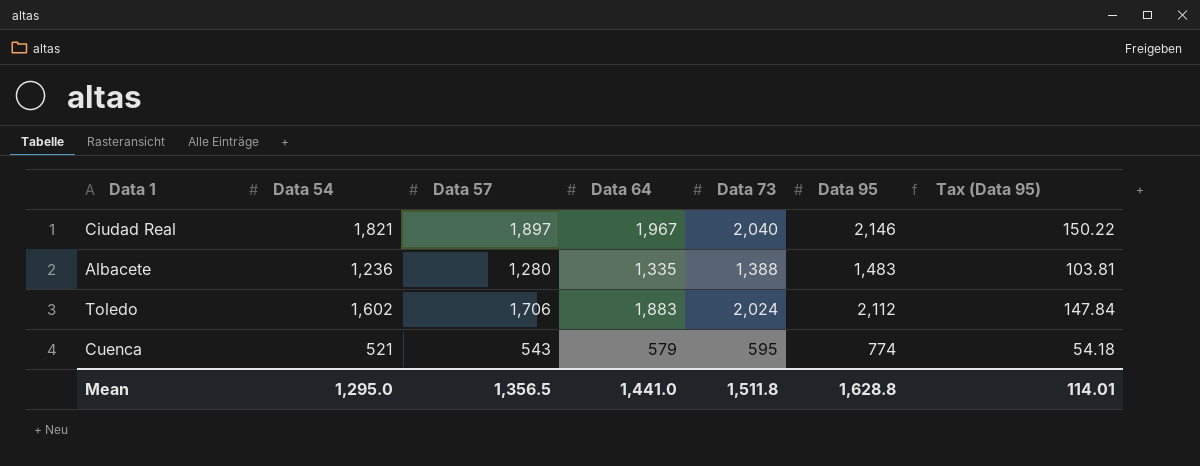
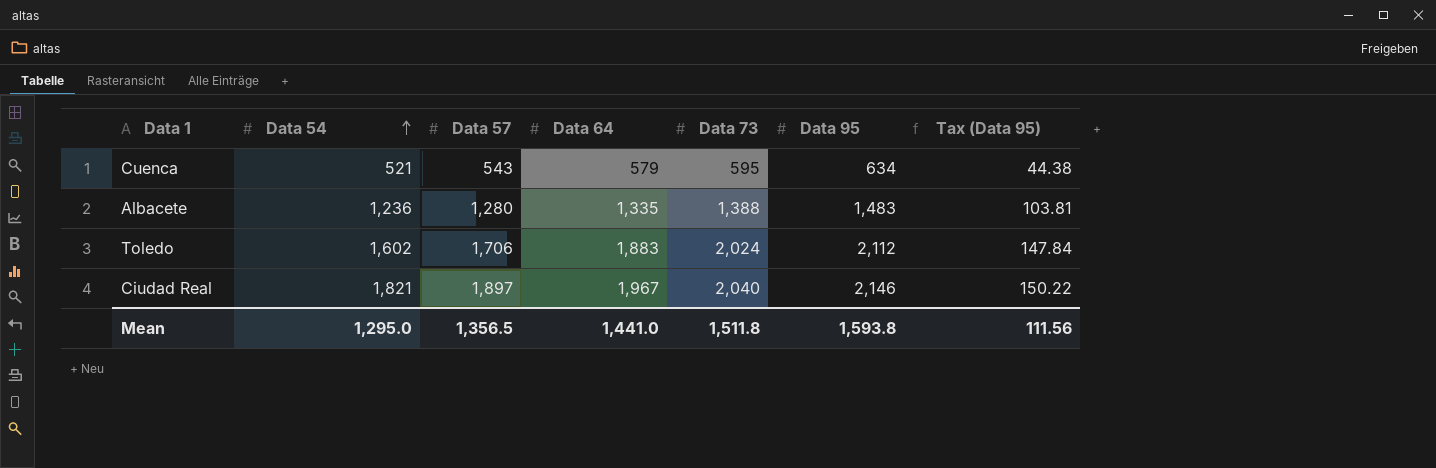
row order: none -> Data 54 ascending
Cuenca | Data 95: 774 -> 634
Cuenca | Tax (Data 95): 54.18 -> 44.38
Mean | Data 95: 1,628.8 -> 1,593.8
Mean | Tax (Data 95): 114.01 -> 111.56

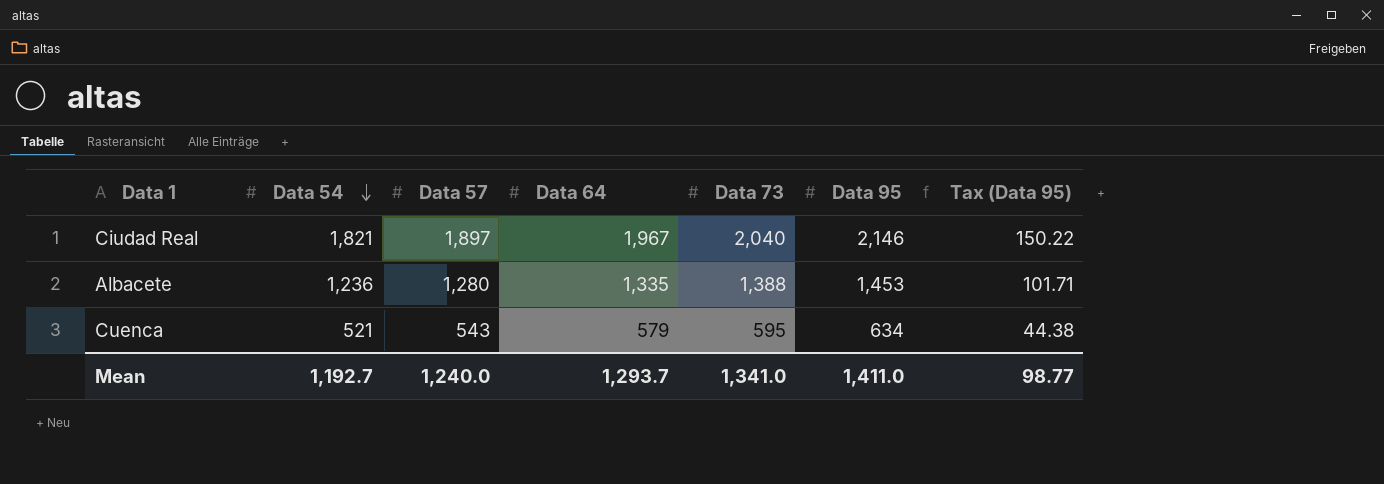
row order: Data 54 ascending -> Data 54 descending
row Toledo: 1,602 | 1,706 | 1,883 | 2,024 | 2,112 | 147.84 -> none
Albacete | Data 95: 1,483 -> 1,453
Albacete | Tax (Data 95): 103.81 -> 101.71
Mean | Data 54: 1,295.0 -> 1,192.7
Mean | Data 57: 1,356.5 -> 1,240.0
Mean | Data 64: 1,441.0 -> 1,293.7
Mean | Data 73: 1,511.8 -> 1,341.0
Mean | Data 95: 1,593.8 -> 1,411.0
Mean | Tax (Data 95): 111.56 -> 98.77

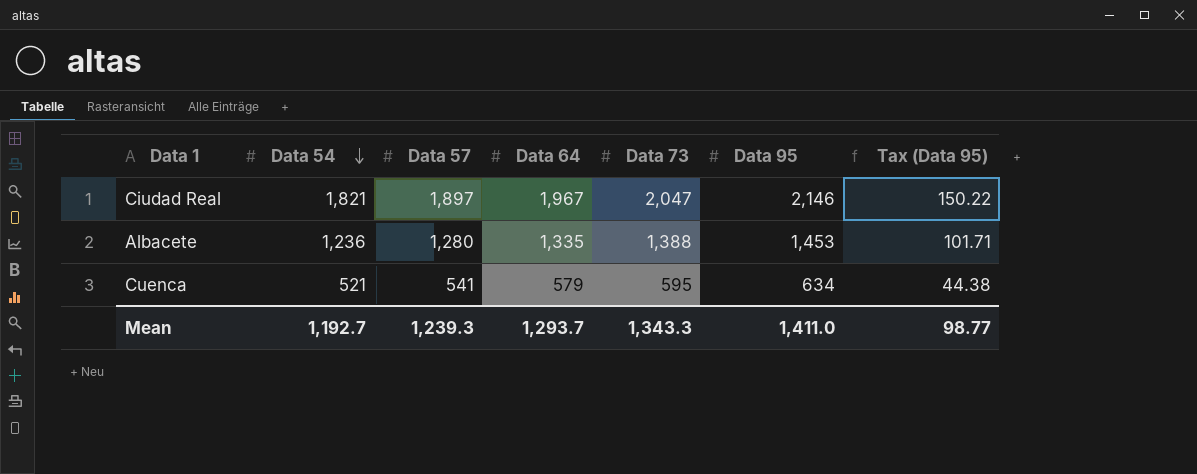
Ciudad Real | Data 73: 2,040 -> 2,047
Cuenca | Data 57: 543 -> 541
Mean | Data 57: 1,240.0 -> 1,239.3
Mean | Data 73: 1,341.0 -> 1,343.3

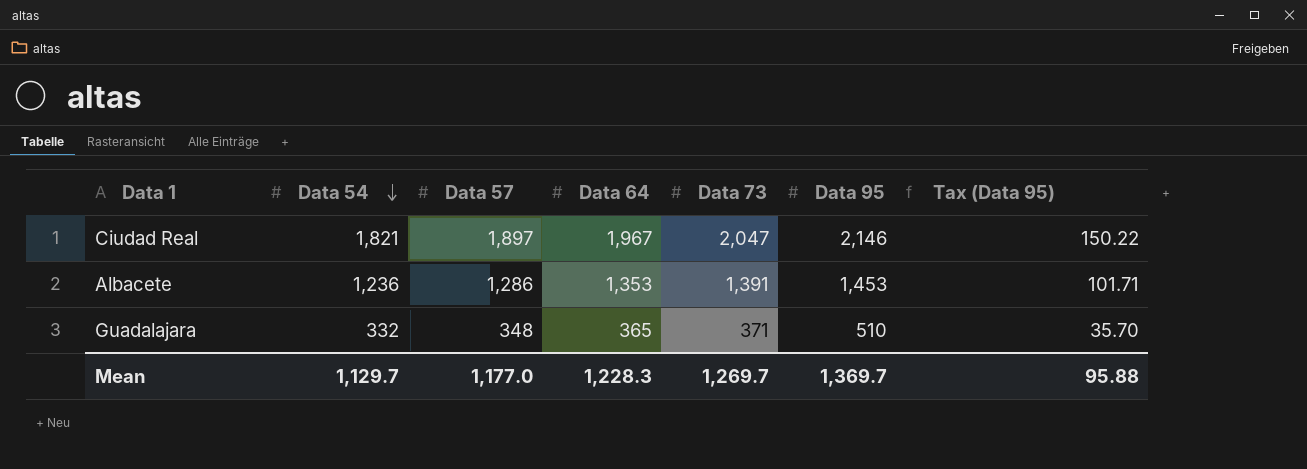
row Cuenca: 521 | 541 | 579 | 595 | 634 | 44.38 -> none
Albacete | Data 57: 1,280 -> 1,286
Albacete | Data 64: 1,335 -> 1,353
Albacete | Data 73: 1,388 -> 1,391
row Guadalajara: none -> 332 | 348 | 365 | 371 | 510 | 35.70
Mean | Data 54: 1,192.7 -> 1,129.7
Mean | Data 57: 1,239.3 -> 1,177.0
Mean | Data 64: 1,293.7 -> 1,228.3
Mean | Data 73: 1,343.3 -> 1,269.7
Mean | Data 95: 1,411.0 -> 1,369.7
Mean | Tax (Data 95): 98.77 -> 95.88

